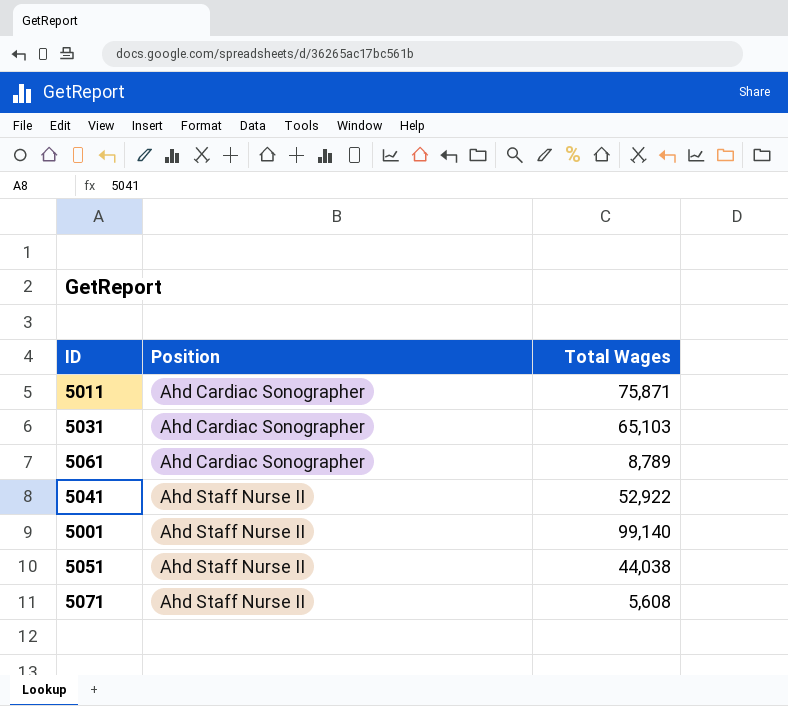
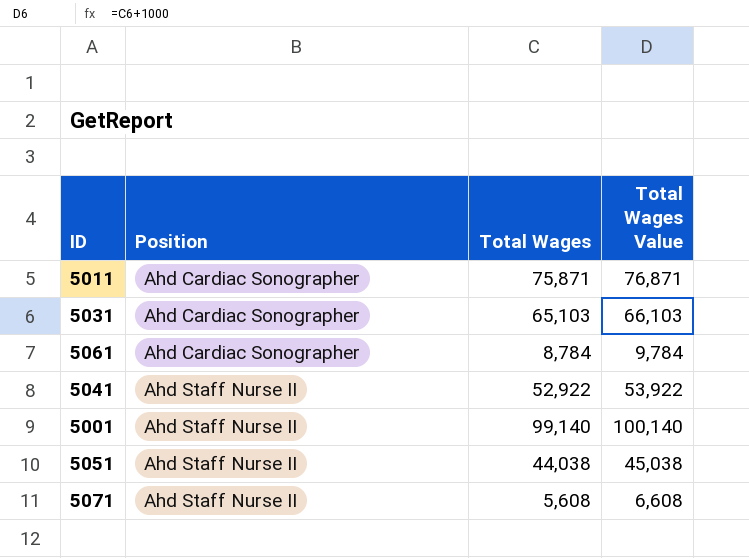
column Total Wages Value | formula: none -> [Total Wages] + 1000
5061 | Total Wages: 8,789 -> 8,784

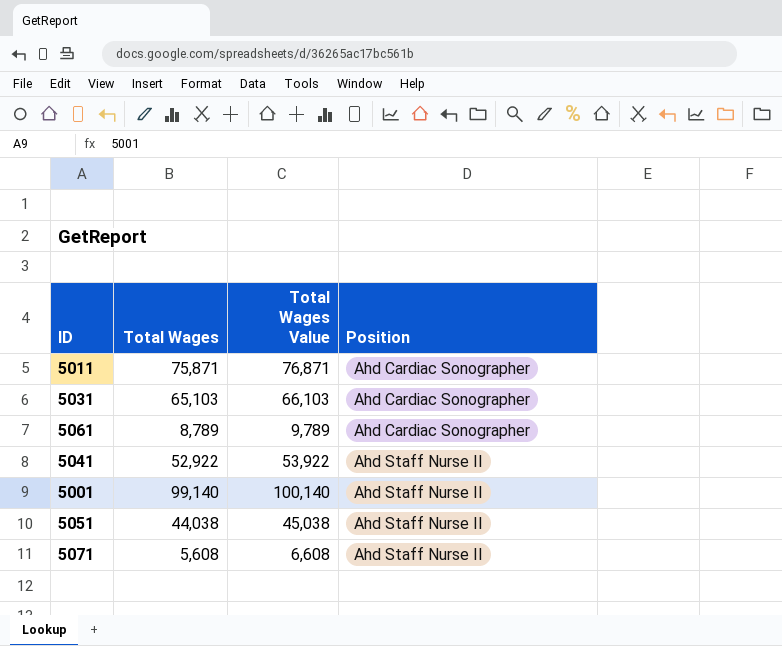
column Position | position: 2 -> 4
5061 | Total Wages: 8,784 -> 8,789
5061 | Total Wages Value: 9,784 -> 9,789

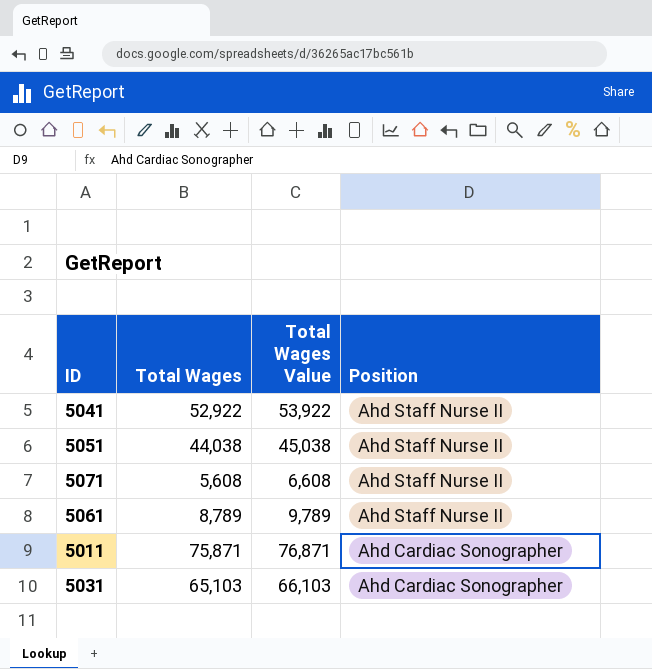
row order: Position ascending -> Position descending
row 5001: 99,140 | 100,140 | Ahd Staff Nurse II -> none
5061 | Position: Ahd Cardiac Sonographer -> Ahd Staff Nurse II

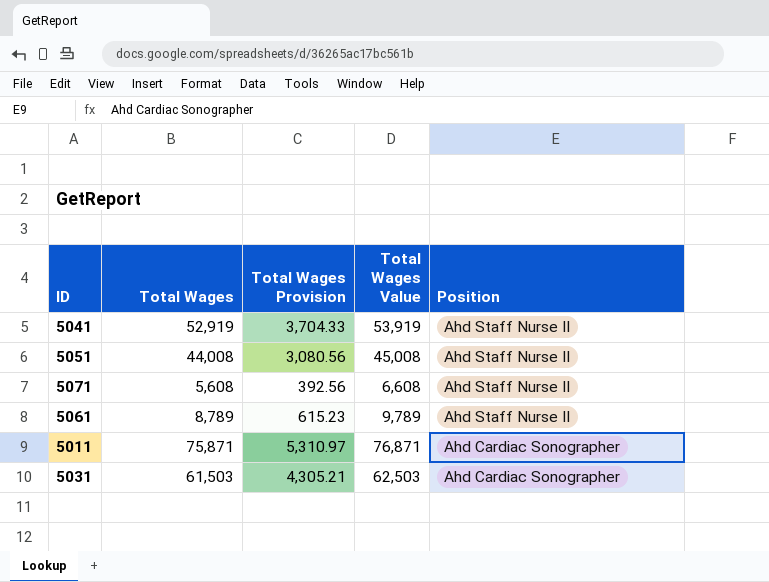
column Total Wages Provision | formula: none -> [Total Wages] * 0.07
5041 | Total Wages: 52,922 -> 52,919
5041 | Total Wages Value: 53,922 -> 53,919
5051 | Total Wages: 44,038 -> 44,008
5051 | Total Wages Value: 45,038 -> 45,008
5031 | Total Wages: 65,103 -> 61,503
5031 | Total Wages Value: 66,103 -> 62,503

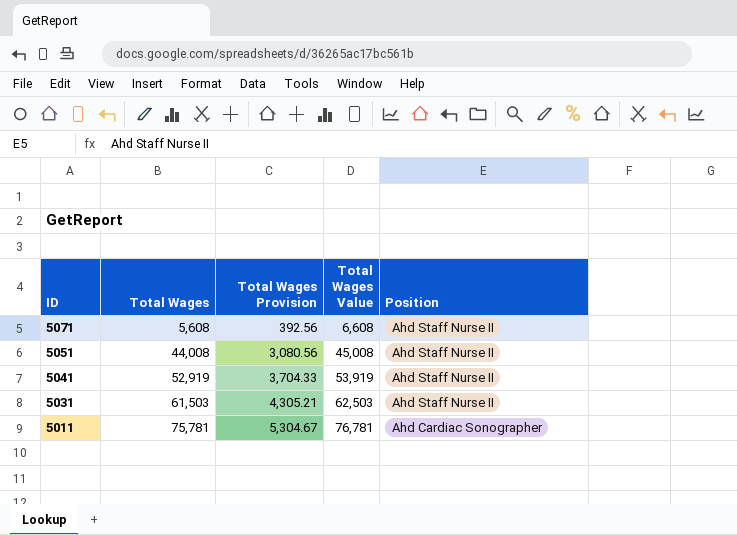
row order: Position descending -> ID descending
row 5061: 8,789 | 615.23 | 9,789 | Ahd Staff Nurse II -> none
5031 | Position: Ahd Cardiac Sonographer -> Ahd Staff Nurse II
5011 | Total Wages: 75,871 -> 75,781
5011 | Total Wages Provision: 5,310.97 -> 5,304.67
5011 | Total Wages Value: 76,871 -> 76,781

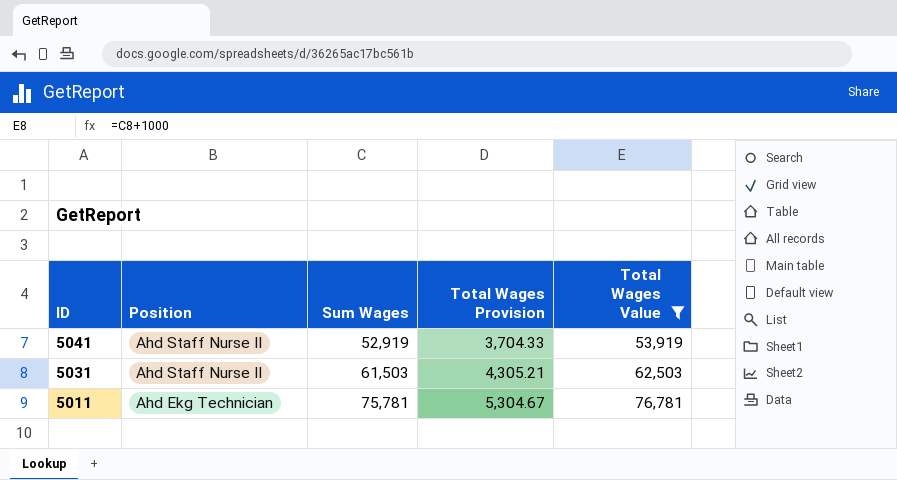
filter: none -> Total Wages Value >= 53,919
column Position | position: 5 -> 2
column name: Total Wages -> Sum Wages
5011 | Position: Ahd Cardiac Sonographer -> Ahd Ekg Technician

